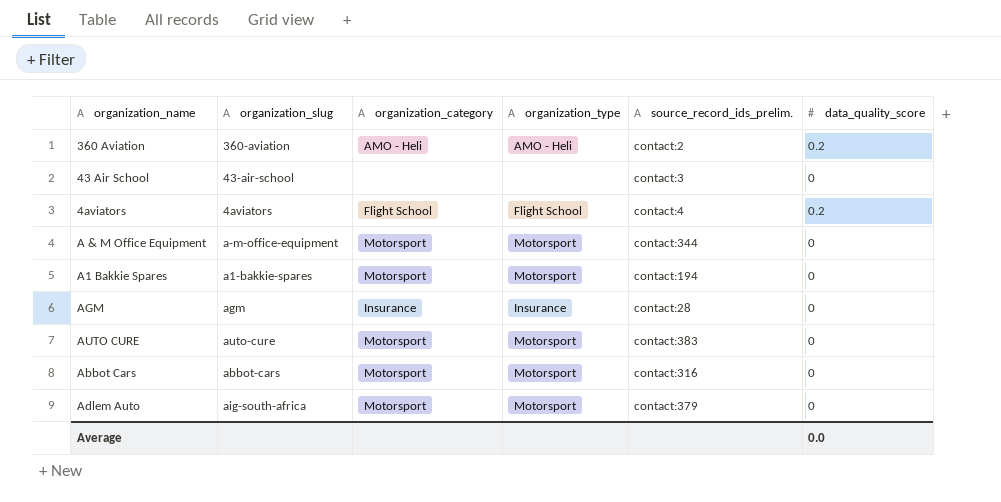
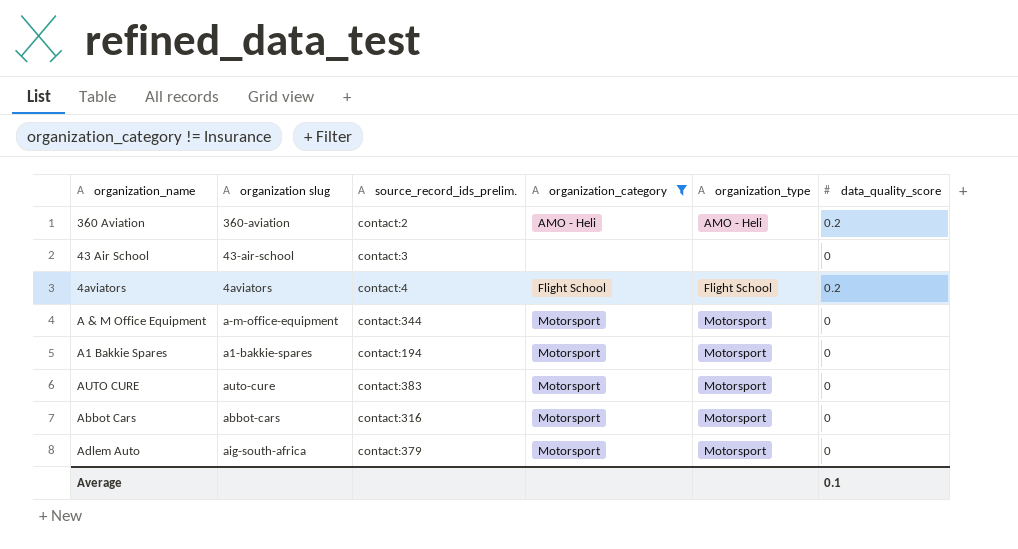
filter: none -> organization_category != Insurance
column name: organization_slug -> organization slug
column source_record_ids_prelim. | position: 5 -> 3
Average | data_quality_score: 0.0 -> 0.1

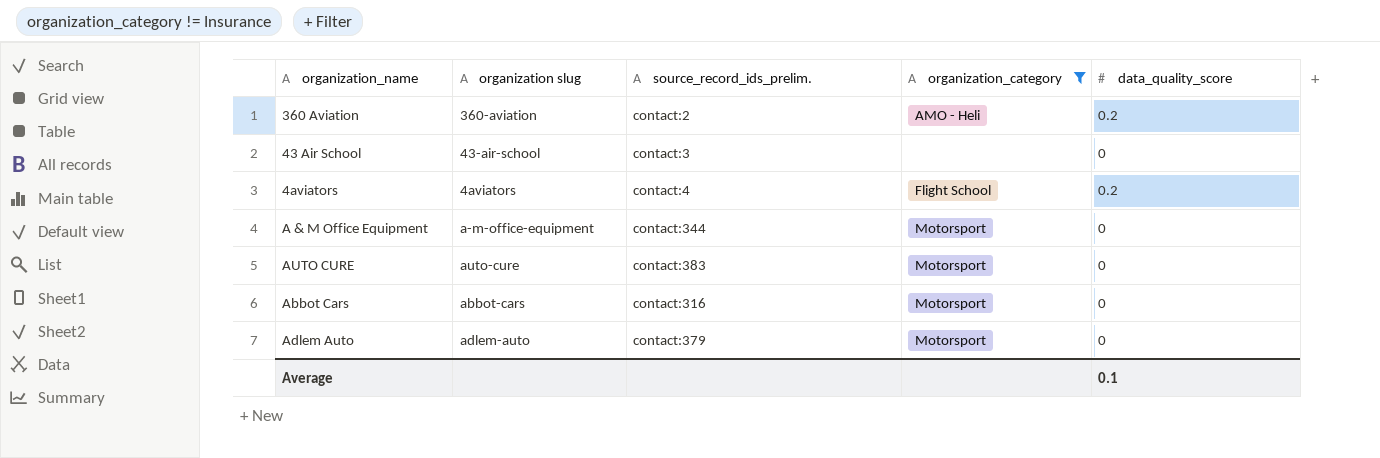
column organization_type | position: 5 -> none
row A1 Bakkie Spares: a1-bakkie-spares | contact:194 | Motorsport | Motorsport | 0 -> none
Adlem Auto | organization slug: aig-south-africa -> adlem-auto

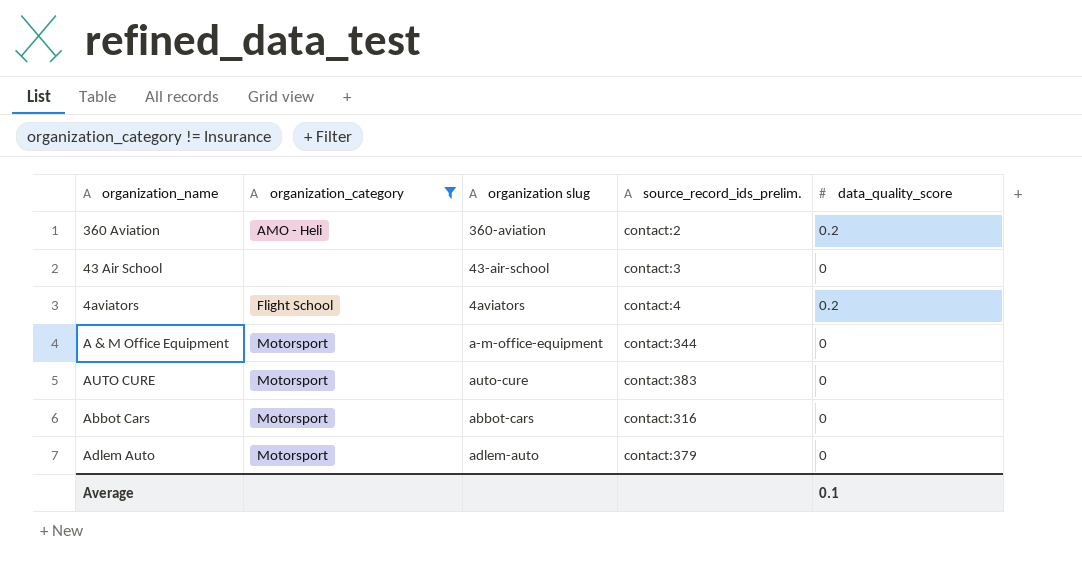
column organization_category | position: 4 -> 2

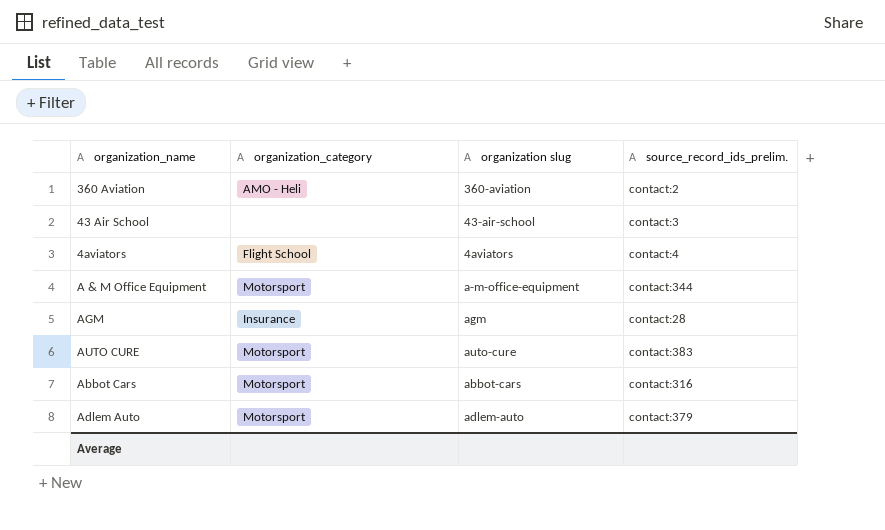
filter: organization_category != Insurance -> none
column data_quality_score | position: 5 -> none

